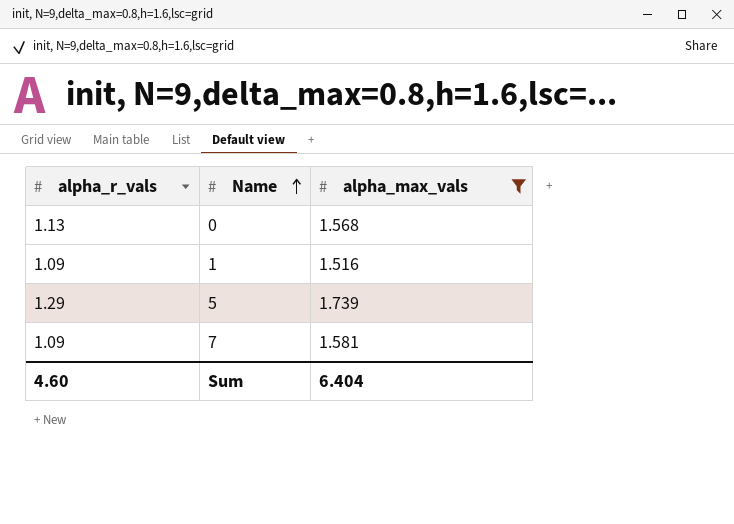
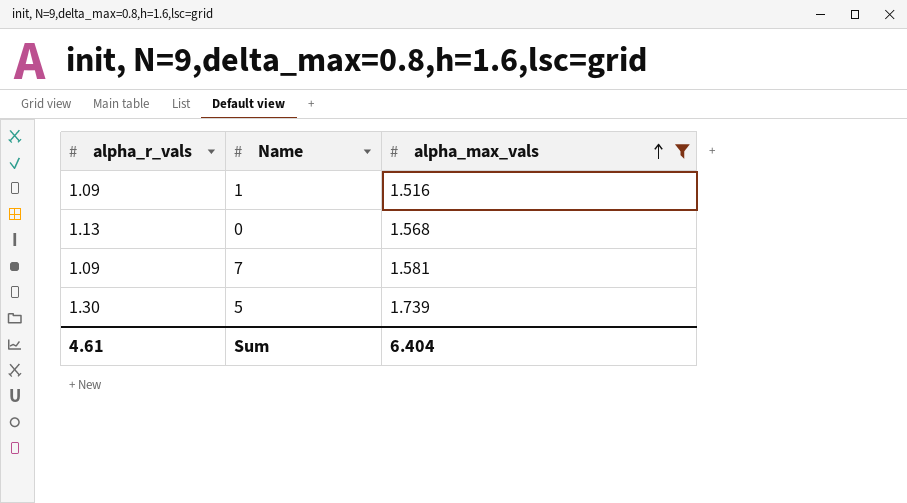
row order: Name ascending -> alpha_max_vals ascending
5 | alpha_r_vals: 1.29 -> 1.30
Sum | alpha_r_vals: 4.60 -> 4.61

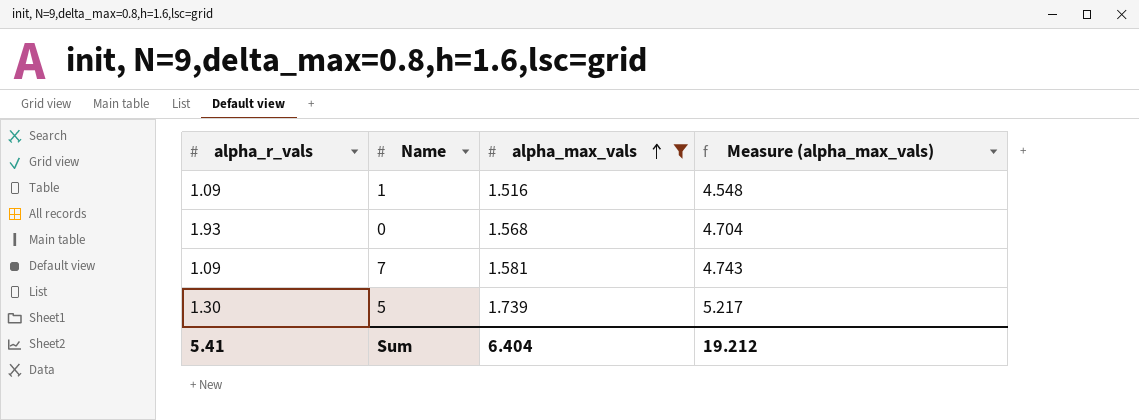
column Measure (alpha_max_vals) | formula: none -> [alpha_max_vals] * 3
0 | alpha_r_vals: 1.13 -> 1.93
Sum | alpha_r_vals: 4.61 -> 5.41

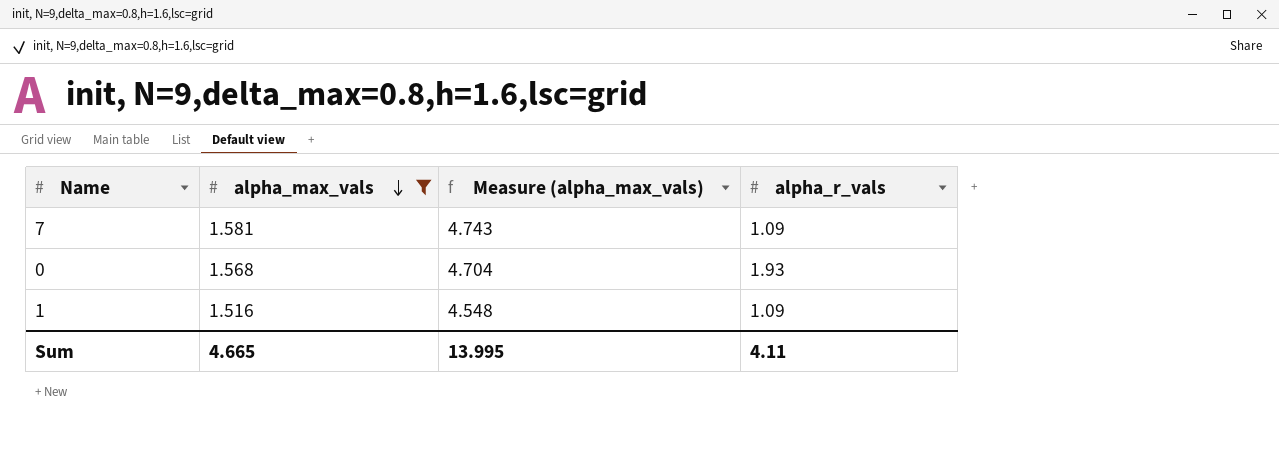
row order: alpha_max_vals ascending -> alpha_max_vals descending
column alpha_r_vals | position: 1 -> 4
row 5: 1.30 | 1.739 | 5.217 -> none
Sum | alpha_max_vals: 6.404 -> 4.665
Sum | Measure (alpha_max_vals): 19.212 -> 13.995
Sum | alpha_r_vals: 5.41 -> 4.11

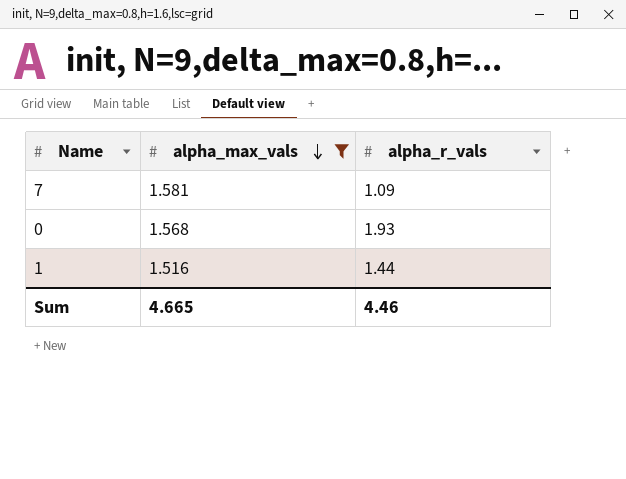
column Measure (alpha_max_vals) | formula: [alpha_max_vals] * 3 -> none
1 | alpha_r_vals: 1.09 -> 1.44
Sum | alpha_r_vals: 4.11 -> 4.46

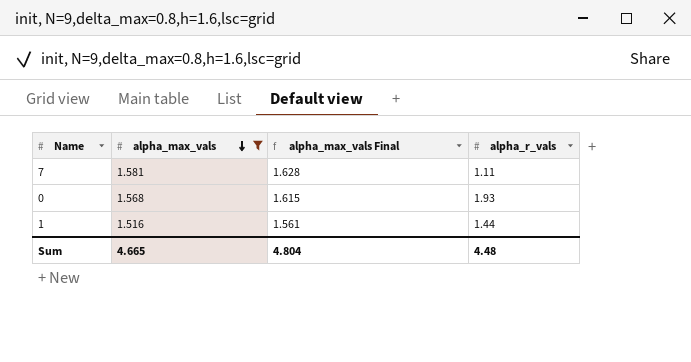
column alpha_max_vals Final | formula: none -> [alpha_max_vals] * 1.03
7 | alpha_r_vals: 1.09 -> 1.11
Sum | alpha_r_vals: 4.46 -> 4.48

